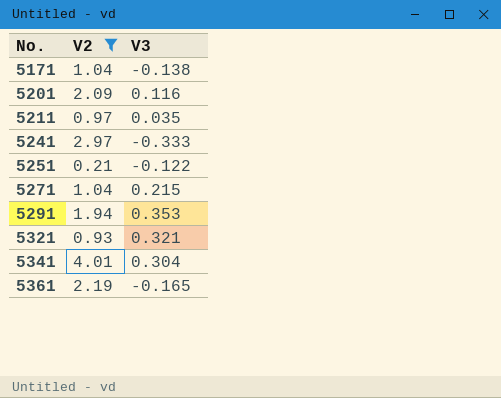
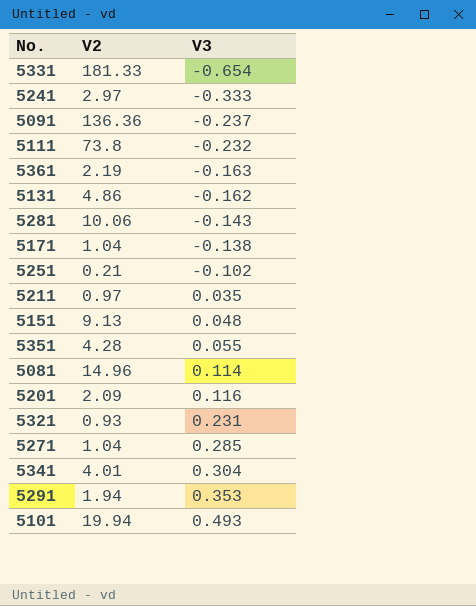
filter: V2 <= 4.01 -> none
row order: No. ascending -> V3 ascending
5361 | V3: -0.165 -> -0.163
5251 | V3: -0.122 -> -0.102
5321 | V3: 0.321 -> 0.231
5271 | V3: 0.215 -> 0.285

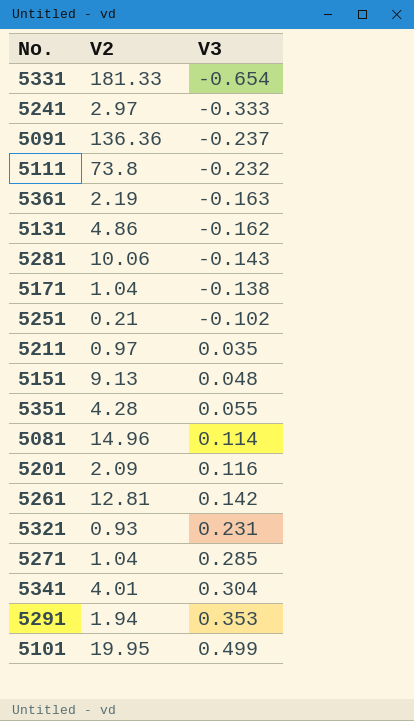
row 5261: none -> 12.81 | 0.142
5101 | V2: 19.94 -> 19.95
5101 | V3: 0.493 -> 0.499

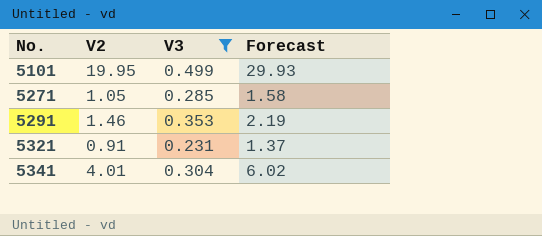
filter: none -> V3 >= 0.231
row order: V3 ascending -> No. ascending
column Forecast | formula: none -> [V2] * 1.5
5271 | V2: 1.04 -> 1.05
5291 | V2: 1.94 -> 1.46
5321 | V2: 0.93 -> 0.91

